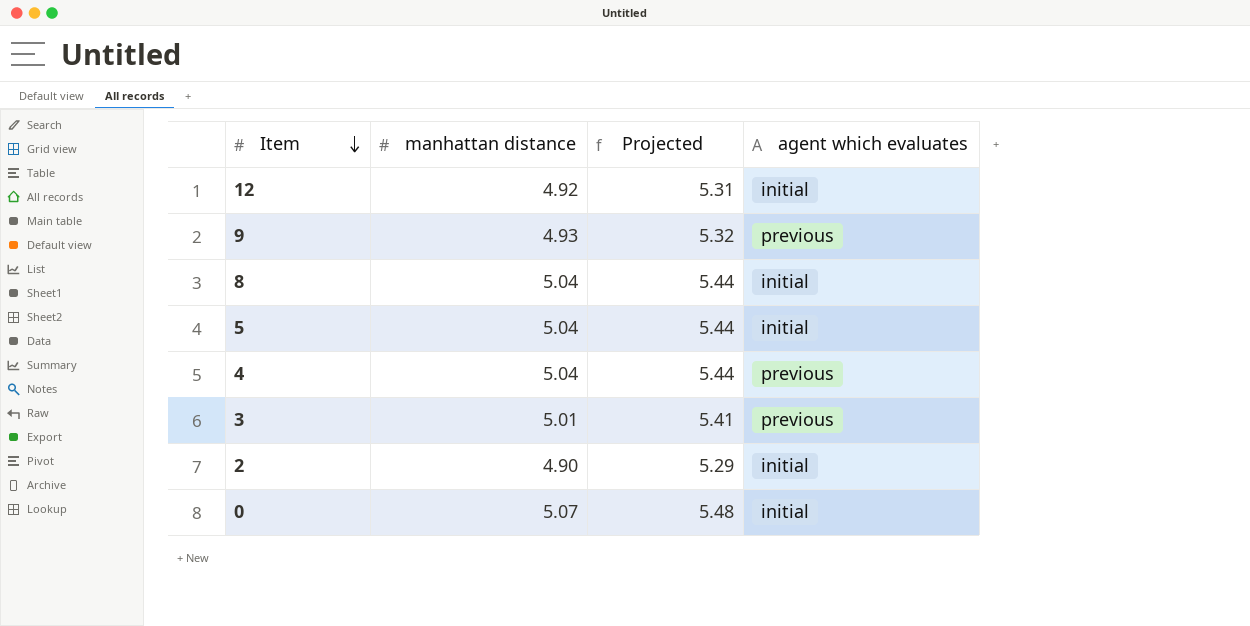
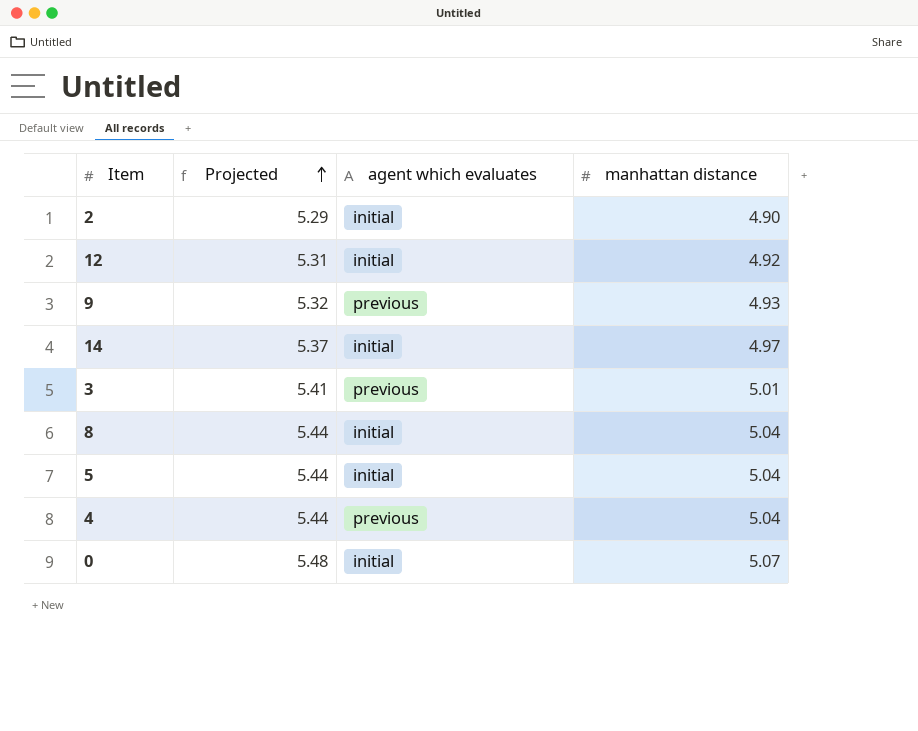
row order: Item descending -> Projected ascending
column manhattan distance | position: 2 -> 4
row 14: none -> 5.37 | initial | 4.97

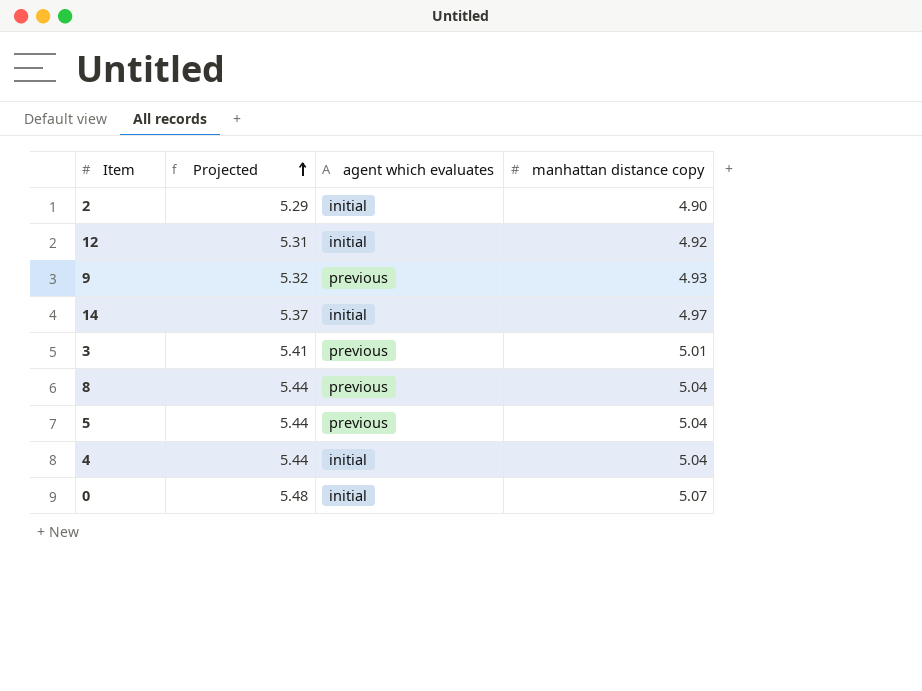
column name: manhattan distance -> manhattan distance copy
8 | agent which evaluates: initial -> previous
5 | agent which evaluates: initial -> previous
4 | agent which evaluates: previous -> initial

